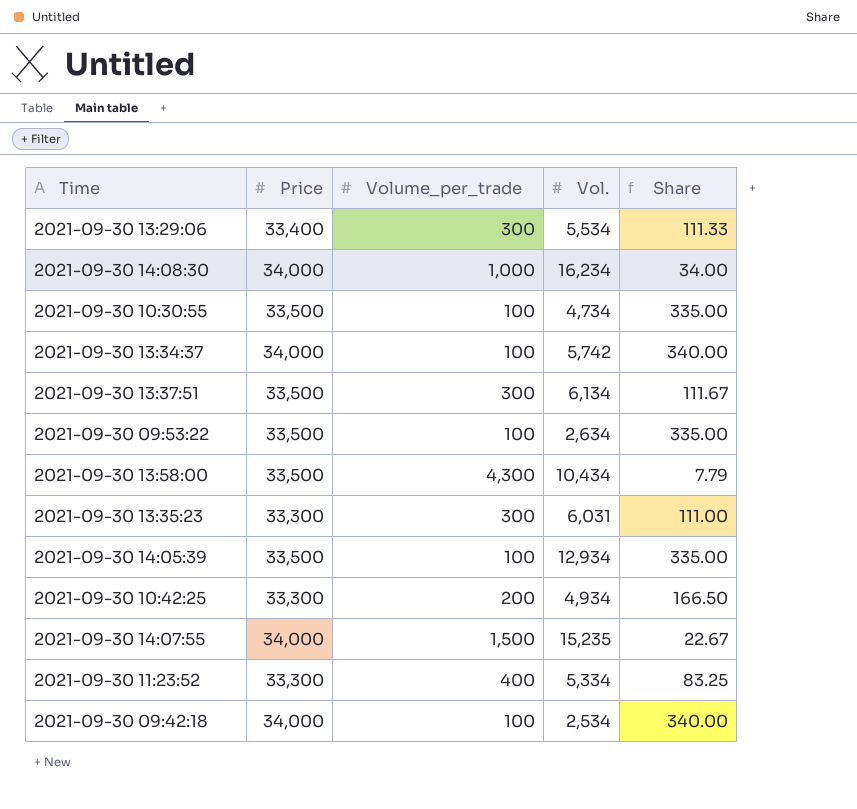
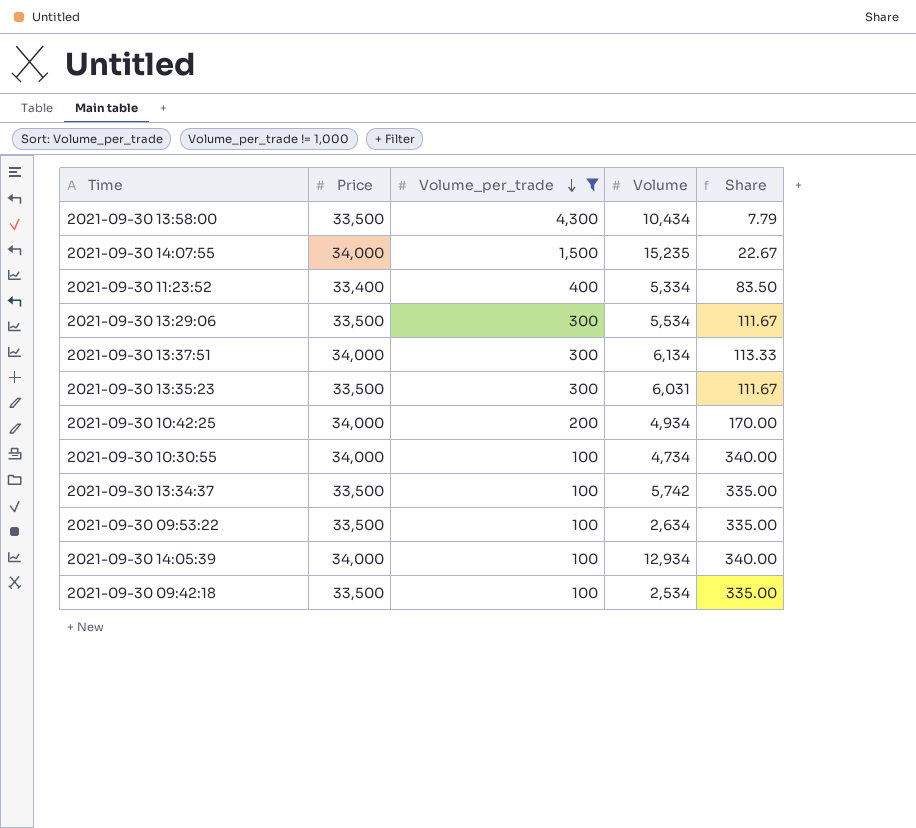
filter: none -> Volume_per_trade != 1,000
row order: none -> Volume_per_trade descending
column name: Vol. -> Volume
2021-09-30 11:23:52 | Price: 33,300 -> 33,400
2021-09-30 11:23:52 | Share: 83.25 -> 83.50
2021-09-30 13:29:06 | Price: 33,400 -> 33,500
2021-09-30 13:29:06 | Share: 111.33 -> 111.67
2021-09-30 13:37:51 | Price: 33,500 -> 34,000
2021-09-30 13:37:51 | Share: 111.67 -> 113.33
2021-09-30 13:35:23 | Price: 33,300 -> 33,500
2021-09-30 13:35:23 | Share: 111.00 -> 111.67
2021-09-30 10:42:25 | Price: 33,300 -> 34,000
2021-09-30 10:42:25 | Share: 166.50 -> 170.00
2021-09-30 10:30:55 | Price: 33,500 -> 34,000
2021-09-30 10:30:55 | Share: 335.00 -> 340.00
2021-09-30 13:34:37 | Price: 34,000 -> 33,500
2021-09-30 13:34:37 | Share: 340.00 -> 335.00
2021-09-30 14:05:39 | Price: 33,500 -> 34,000
2021-09-30 14:05:39 | Share: 335.00 -> 340.00
2021-09-30 09:42:18 | Price: 34,000 -> 33,500
2021-09-30 09:42:18 | Share: 340.00 -> 335.00

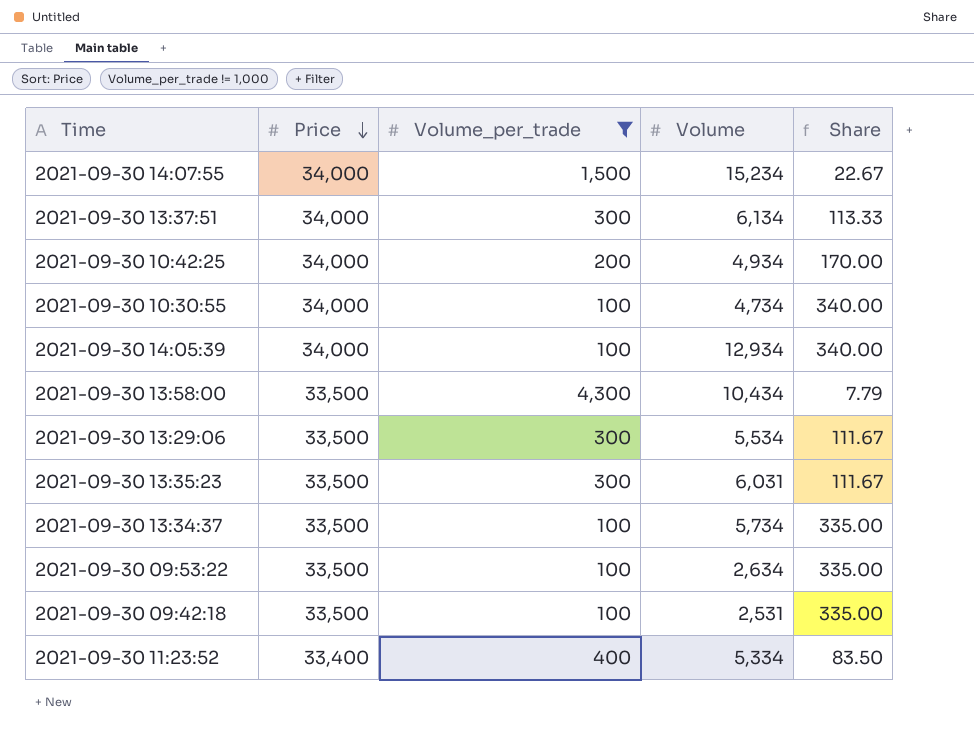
row order: Volume_per_trade descending -> Price descending
2021-09-30 14:07:55 | Volume: 15,235 -> 15,234
2021-09-30 13:34:37 | Volume: 5,742 -> 5,734
2021-09-30 09:42:18 | Volume: 2,534 -> 2,531

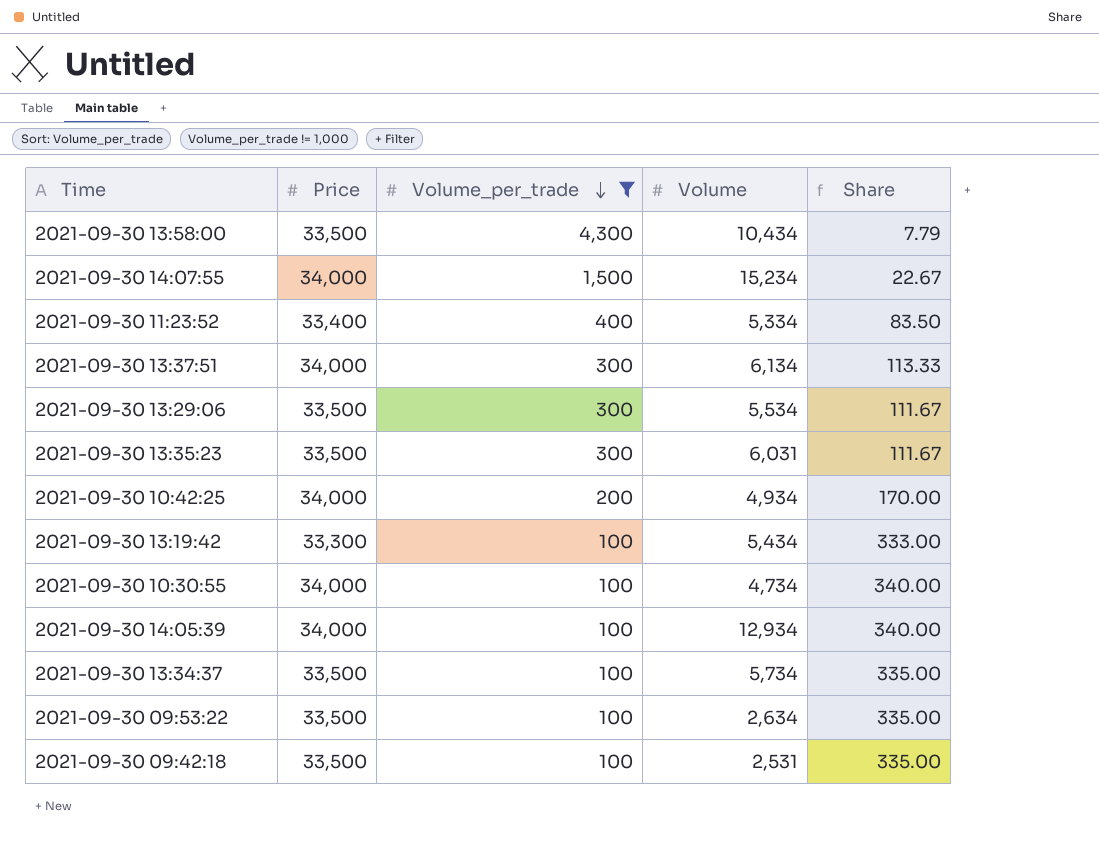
row order: Price descending -> Volume_per_trade descending
row 2021-09-30 13:19:42: none -> 33,300 | 100 | 5,434 | 333.00

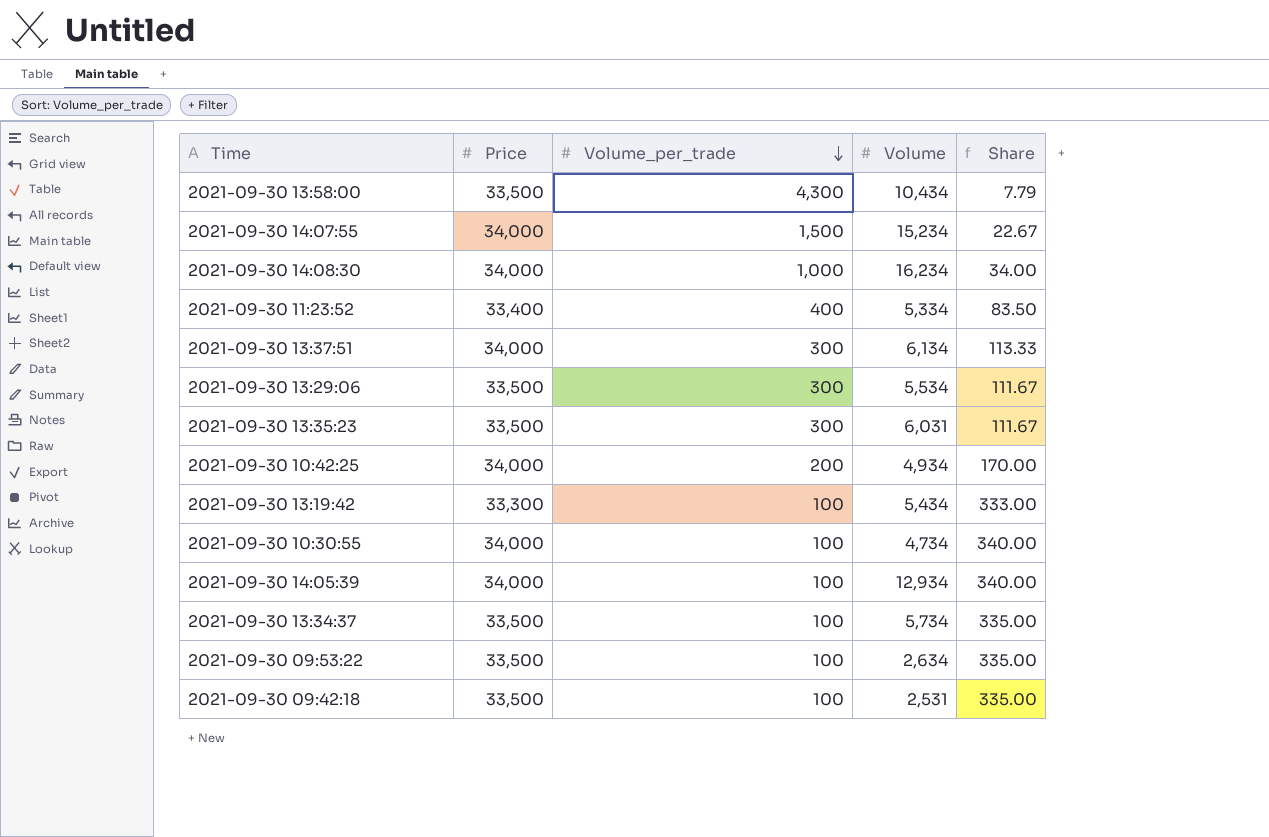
filter: Volume_per_trade != 1,000 -> none

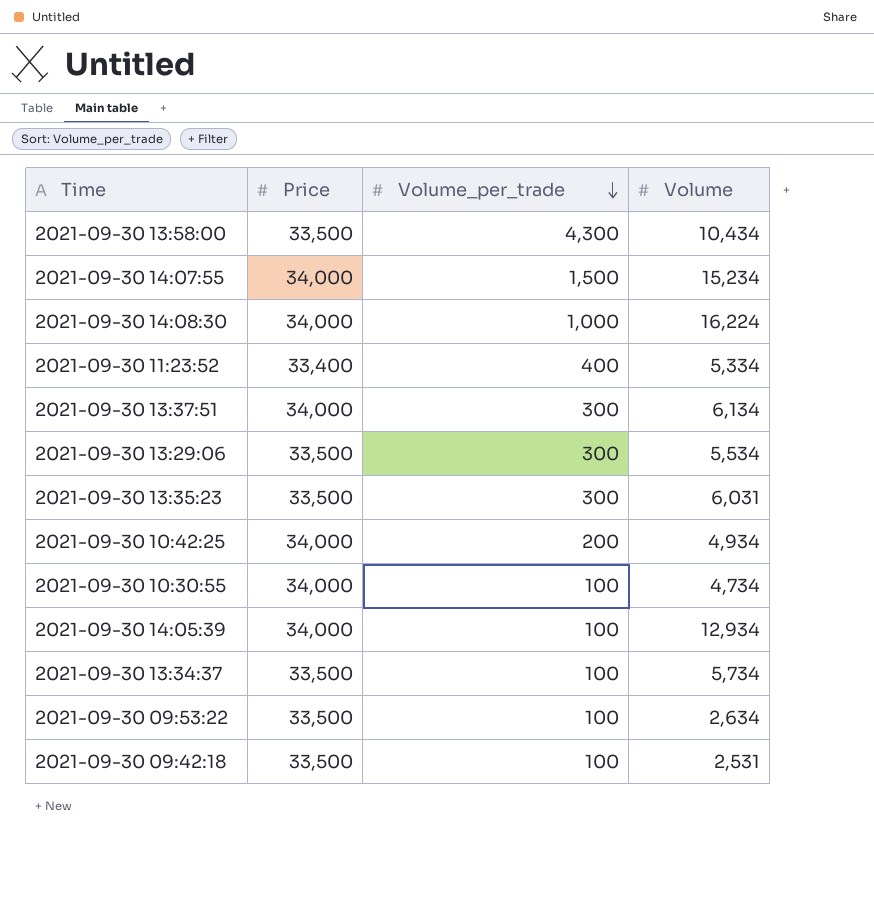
column Share | formula: [Price] / [Volume_per_trade] -> none
row 2021-09-30 13:19:42: 33,300 | 100 | 5,434 | 333.00 -> none
2021-09-30 14:08:30 | Volume: 16,234 -> 16,224

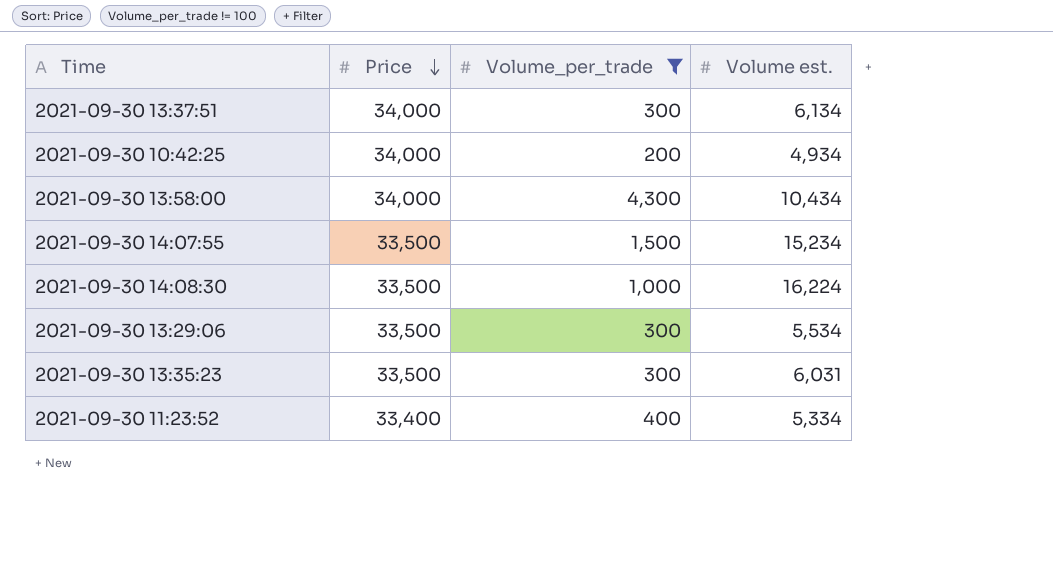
filter: none -> Volume_per_trade != 100
row order: Volume_per_trade descending -> Price descending
column name: Volume -> Volume est.
2021-09-30 13:58:00 | Price: 33,500 -> 34,000
2021-09-30 14:07:55 | Price: 34,000 -> 33,500
2021-09-30 14:08:30 | Price: 34,000 -> 33,500

